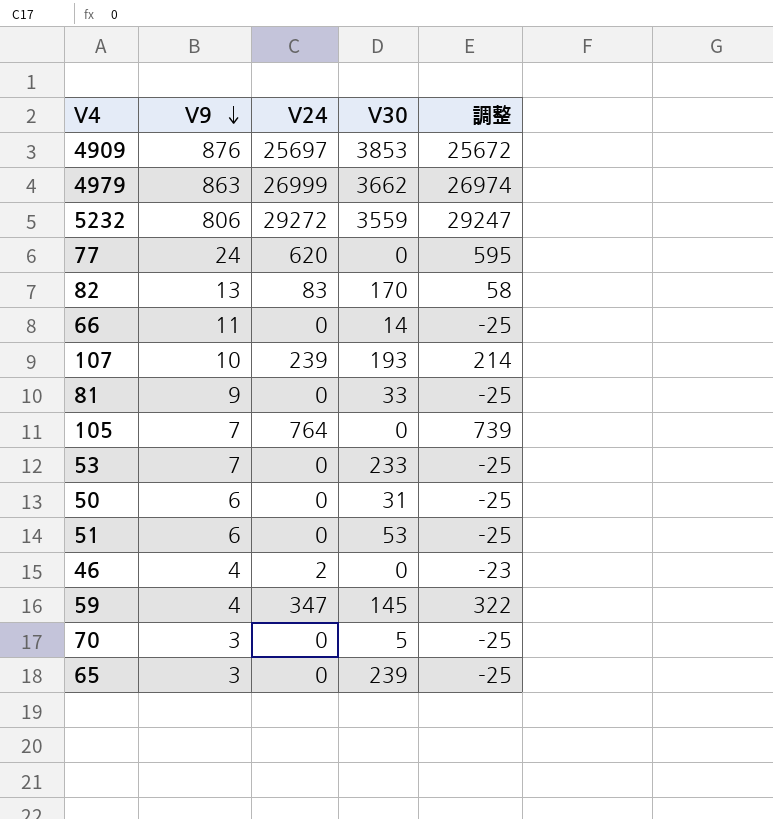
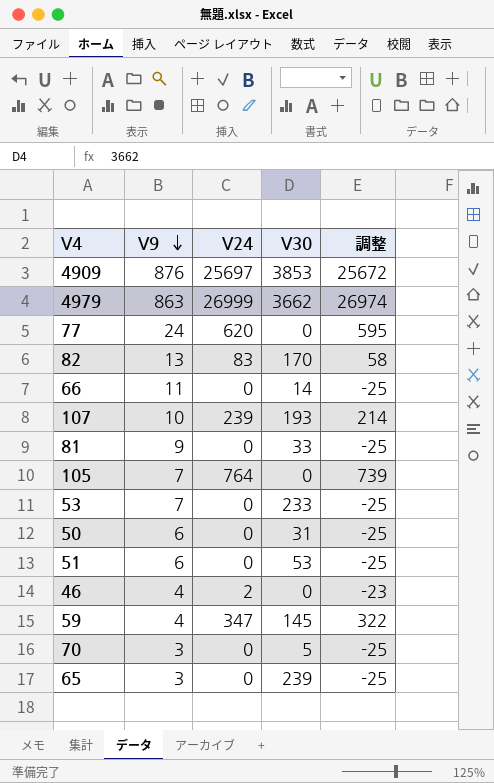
row 5232: 806 | 29272 | 3559 | 29247 -> none

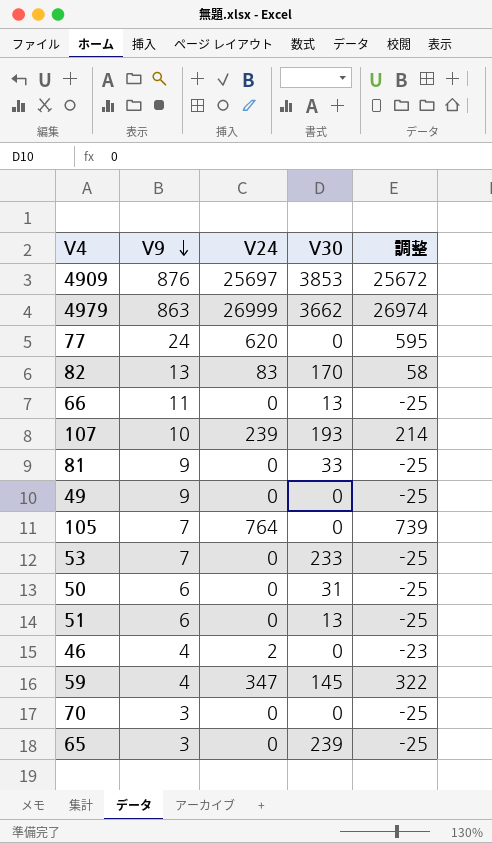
66 | V30: 14 -> 13
row 49: none -> 9 | 0 | 0 | -25
51 | V30: 53 -> 13
70 | V30: 5 -> 0

